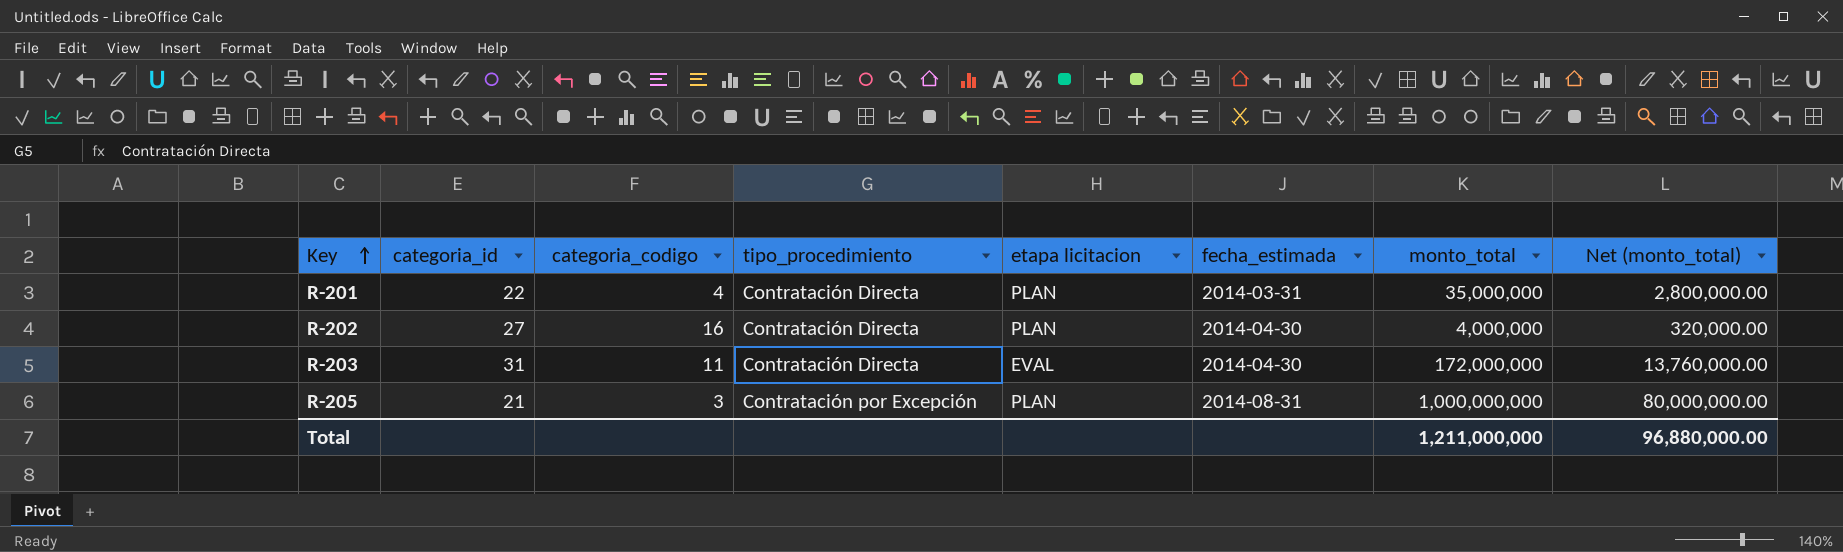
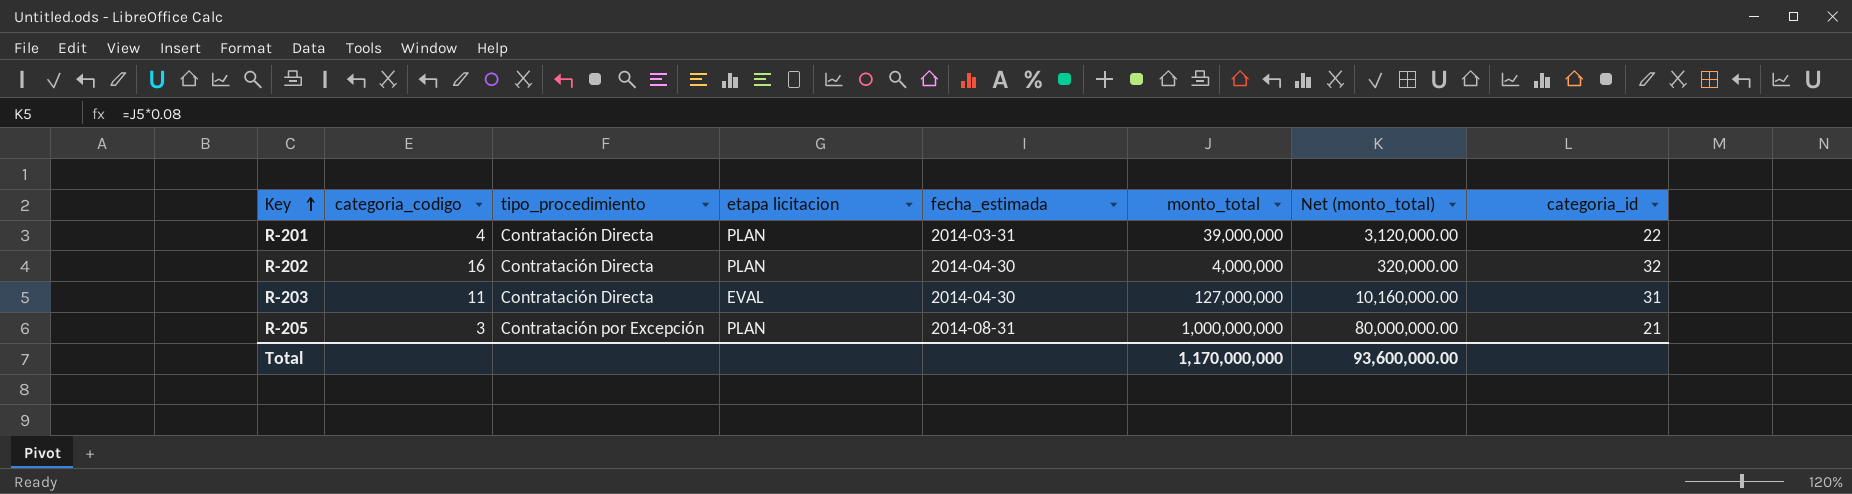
column categoria_id | position: 2 -> 8
R-201 | monto_total: 35,000,000 -> 39,000,000
R-201 | Net (monto_total): 2,800,000.00 -> 3,120,000.00
R-202 | categoria_id: 27 -> 32
R-203 | monto_total: 172,000,000 -> 127,000,000
R-203 | Net (monto_total): 13,760,000.00 -> 10,160,000.00
Total | monto_total: 1,211,000,000 -> 1,170,000,000
Total | Net (monto_total): 96,880,000.00 -> 93,600,000.00

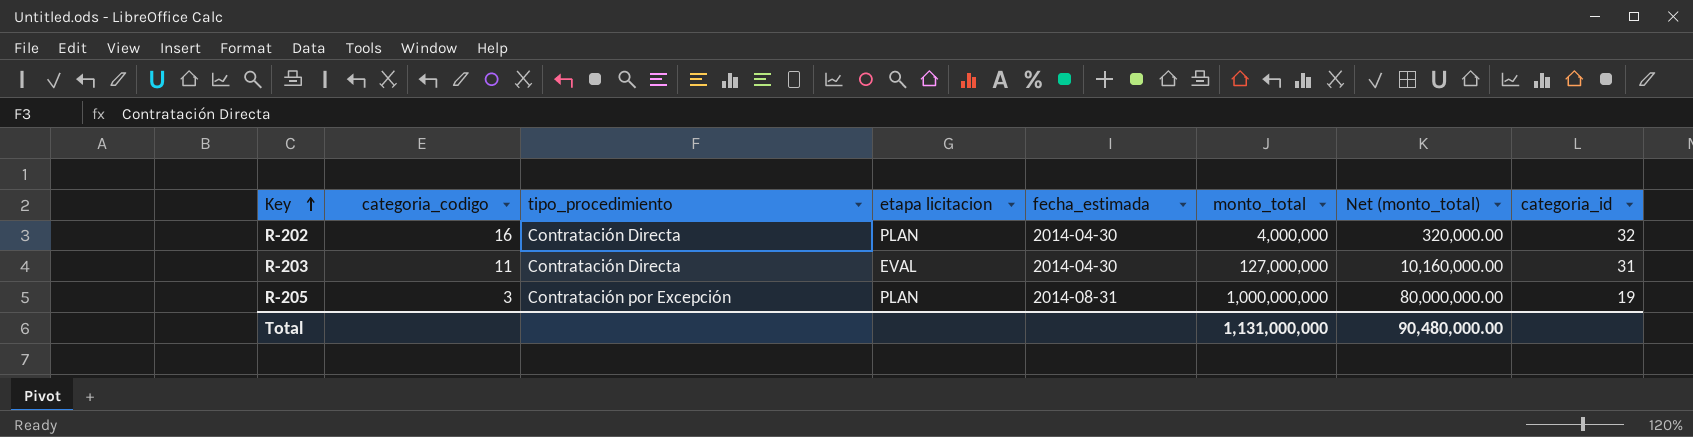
row R-201: 4 | Contratación Directa | PLAN | 2014-03-31 | 39,000,000 | 3,120,000.00 | 22 -> none
R-205 | categoria_id: 21 -> 19
Total | monto_total: 1,170,000,000 -> 1,131,000,000
Total | Net (monto_total): 93,600,000.00 -> 90,480,000.00

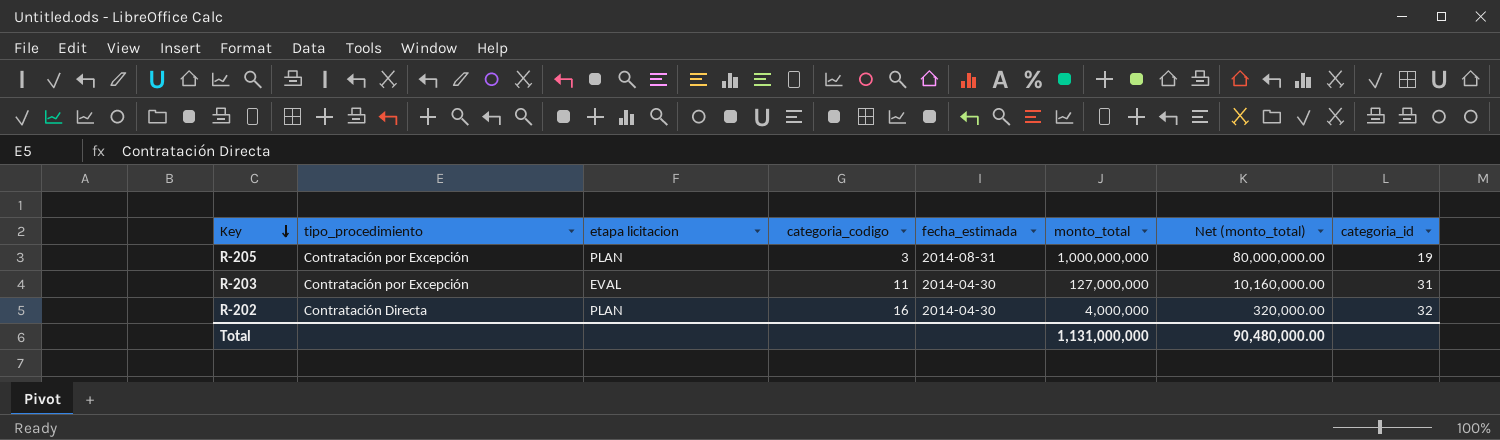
row order: Key ascending -> Key descending
column categoria_codigo | position: 2 -> 4
R-203 | tipo_procedimiento: Contratación Directa -> Contratación por Excepción

